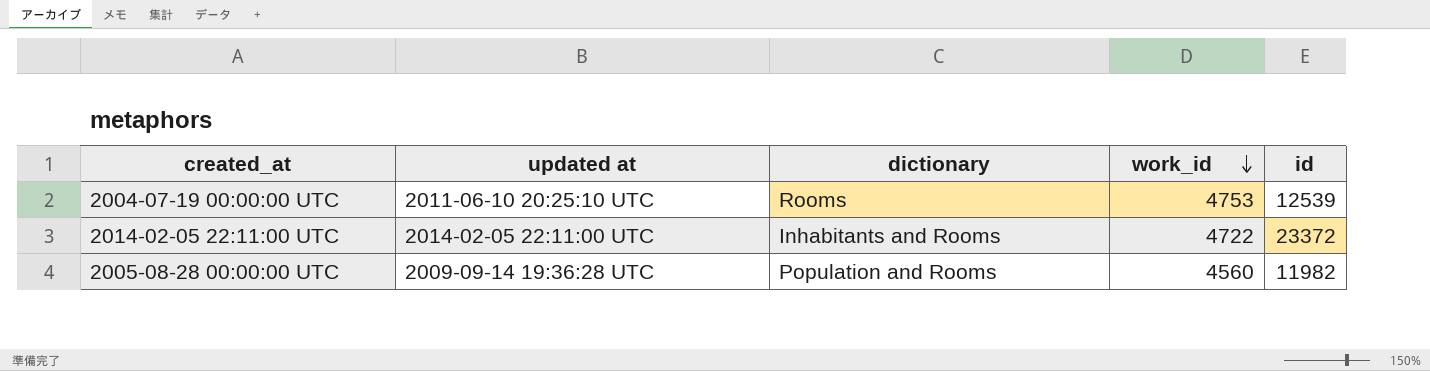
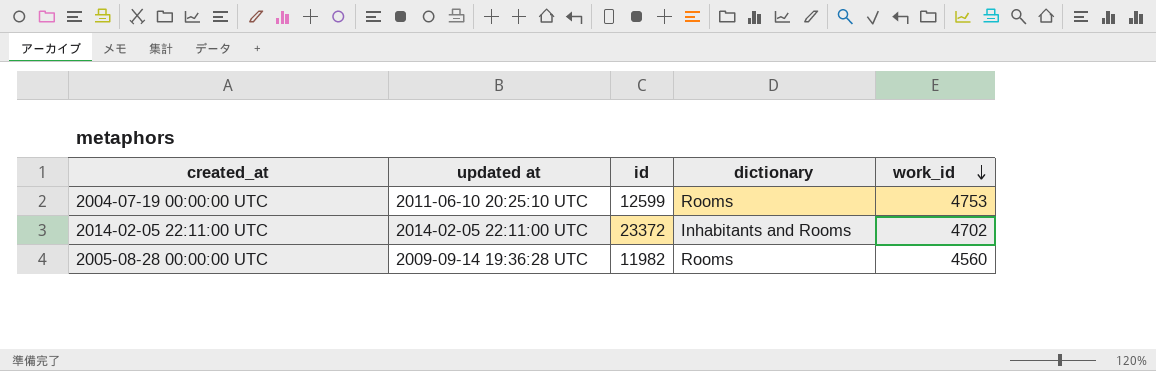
column id | position: 5 -> 3
2004-07-19 00:00:00 UTC | id: 12539 -> 12599
2014-02-05 22:11:00 UTC | work_id: 4722 -> 4702
2005-08-28 00:00:00 UTC | dictionary: Population and Rooms -> Rooms

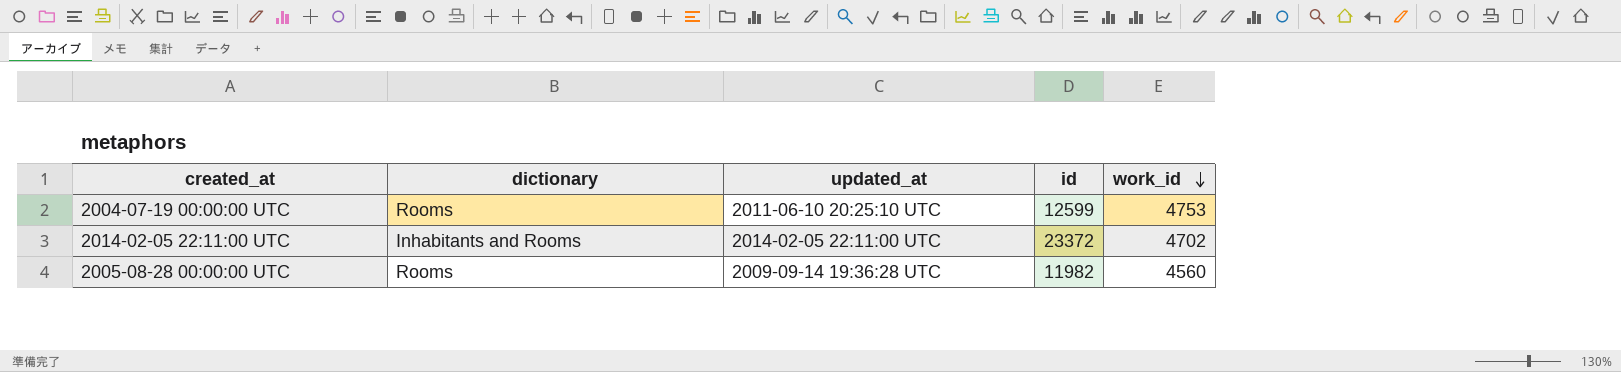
column dictionary | position: 4 -> 2
column name: updated at -> updated_at

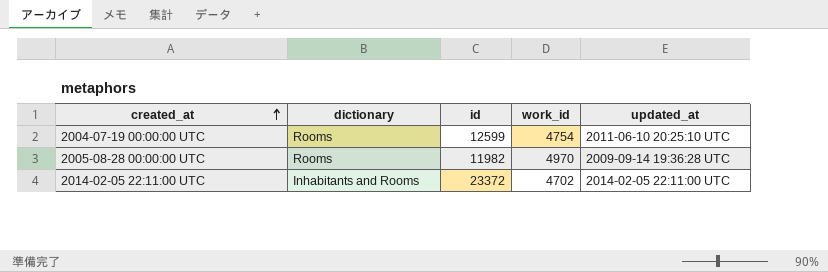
row order: work_id descending -> created_at ascending
column updated_at | position: 3 -> 5
2004-07-19 00:00:00 UTC | work_id: 4753 -> 4754
2005-08-28 00:00:00 UTC | work_id: 4560 -> 4970

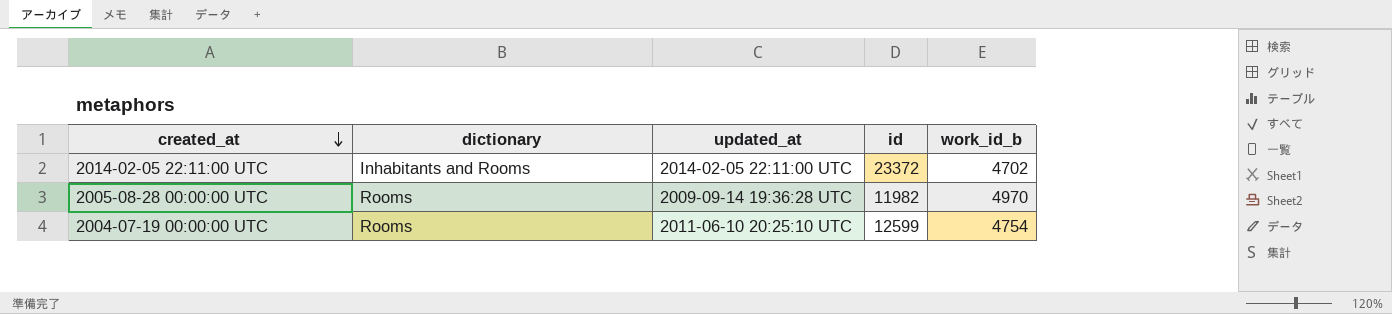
row order: created_at ascending -> created_at descending
column updated_at | position: 5 -> 3
column name: work_id -> work_id_b

